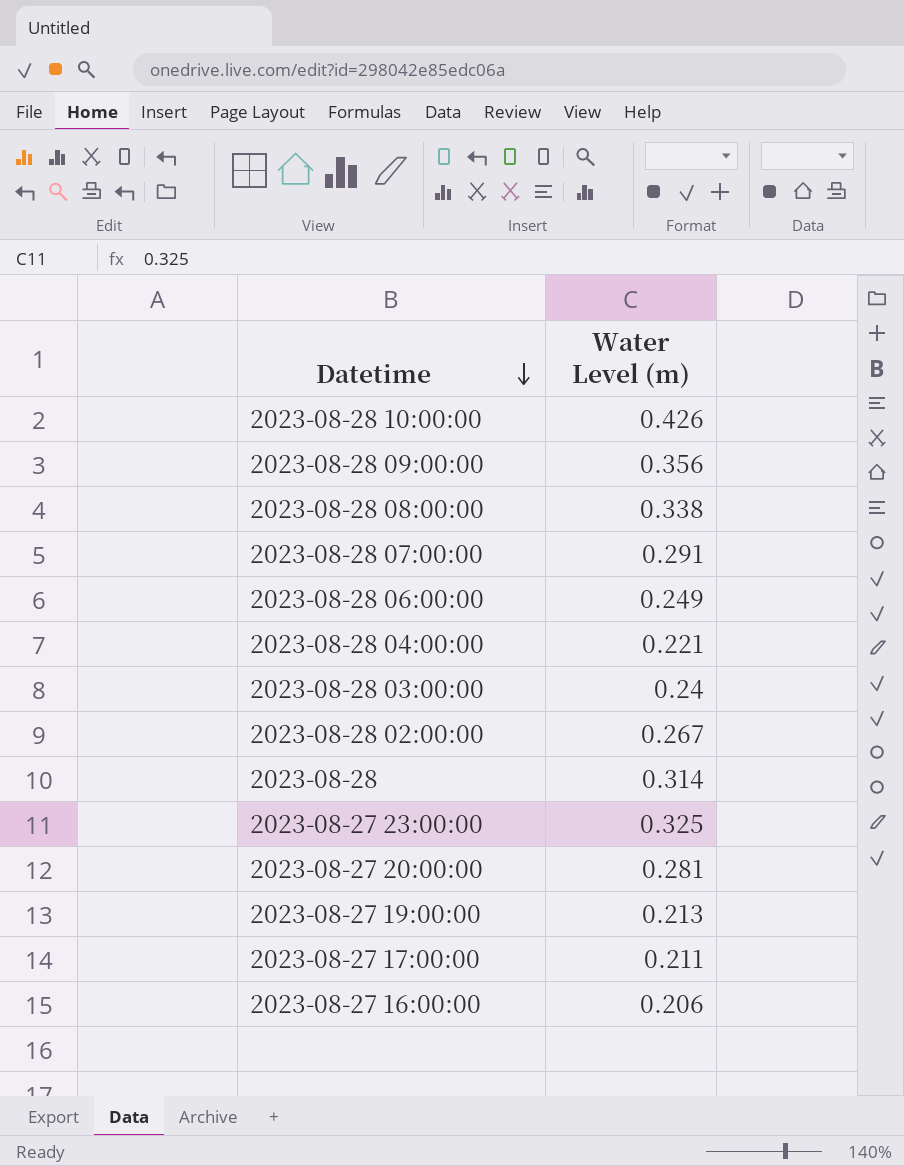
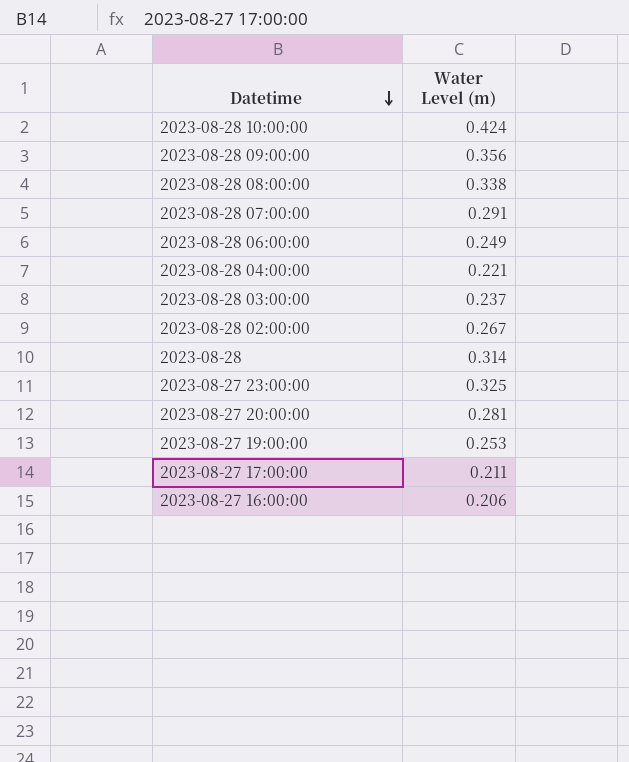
2023-08-28 10:00:00 | Water Level (m): 0.426 -> 0.424
2023-08-28 03:00:00 | Water Level (m): 0.24 -> 0.237
2023-08-27 19:00:00 | Water Level (m): 0.213 -> 0.253

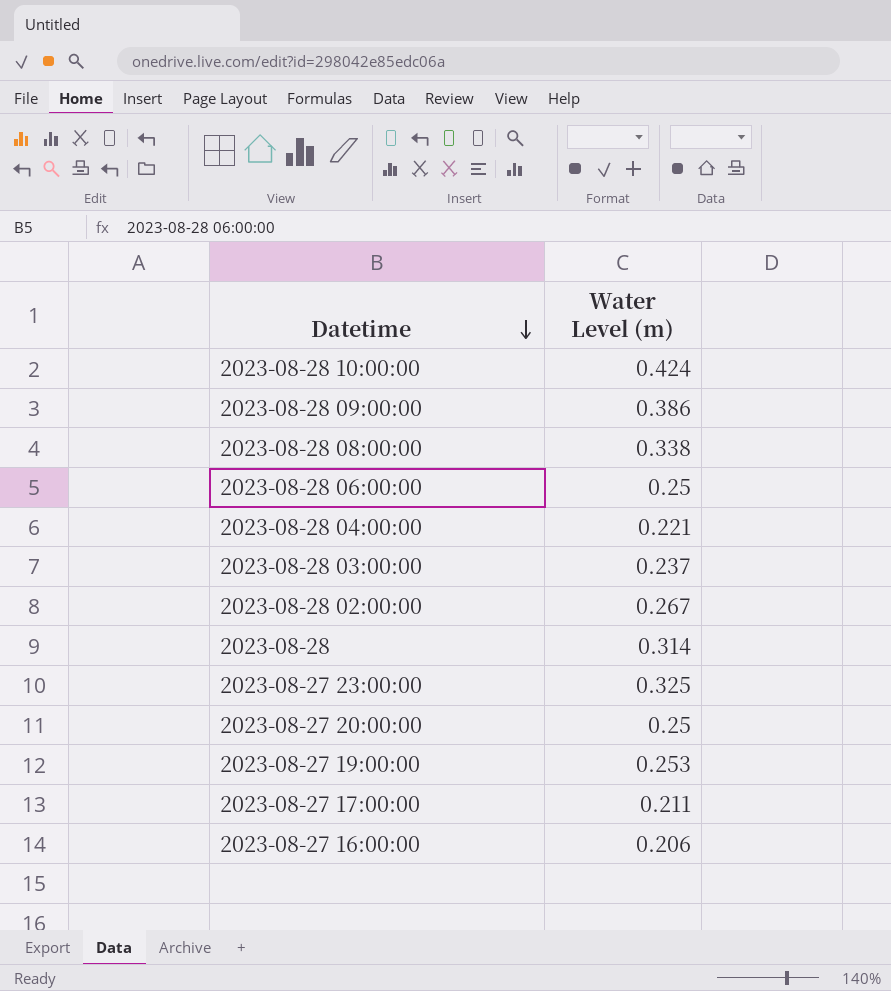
row 2023-08-28 07:00:00: 0.291 -> none
2023-08-28 09:00:00 | Water Level (m): 0.356 -> 0.386
2023-08-28 06:00:00 | Water Level (m): 0.249 -> 0.25
2023-08-27 20:00:00 | Water Level (m): 0.281 -> 0.25

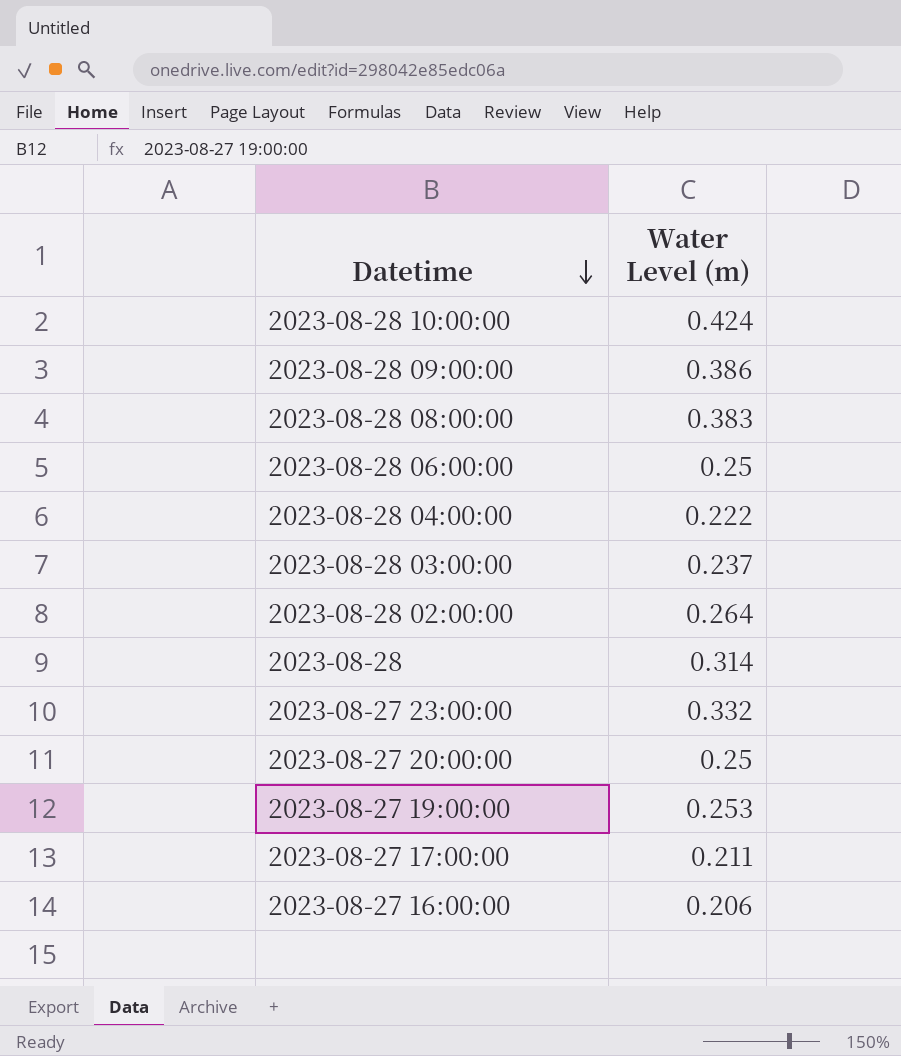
2023-08-28 08:00:00 | Water Level (m): 0.338 -> 0.383
2023-08-28 04:00:00 | Water Level (m): 0.221 -> 0.222
2023-08-28 02:00:00 | Water Level (m): 0.267 -> 0.264
2023-08-27 23:00:00 | Water Level (m): 0.325 -> 0.332

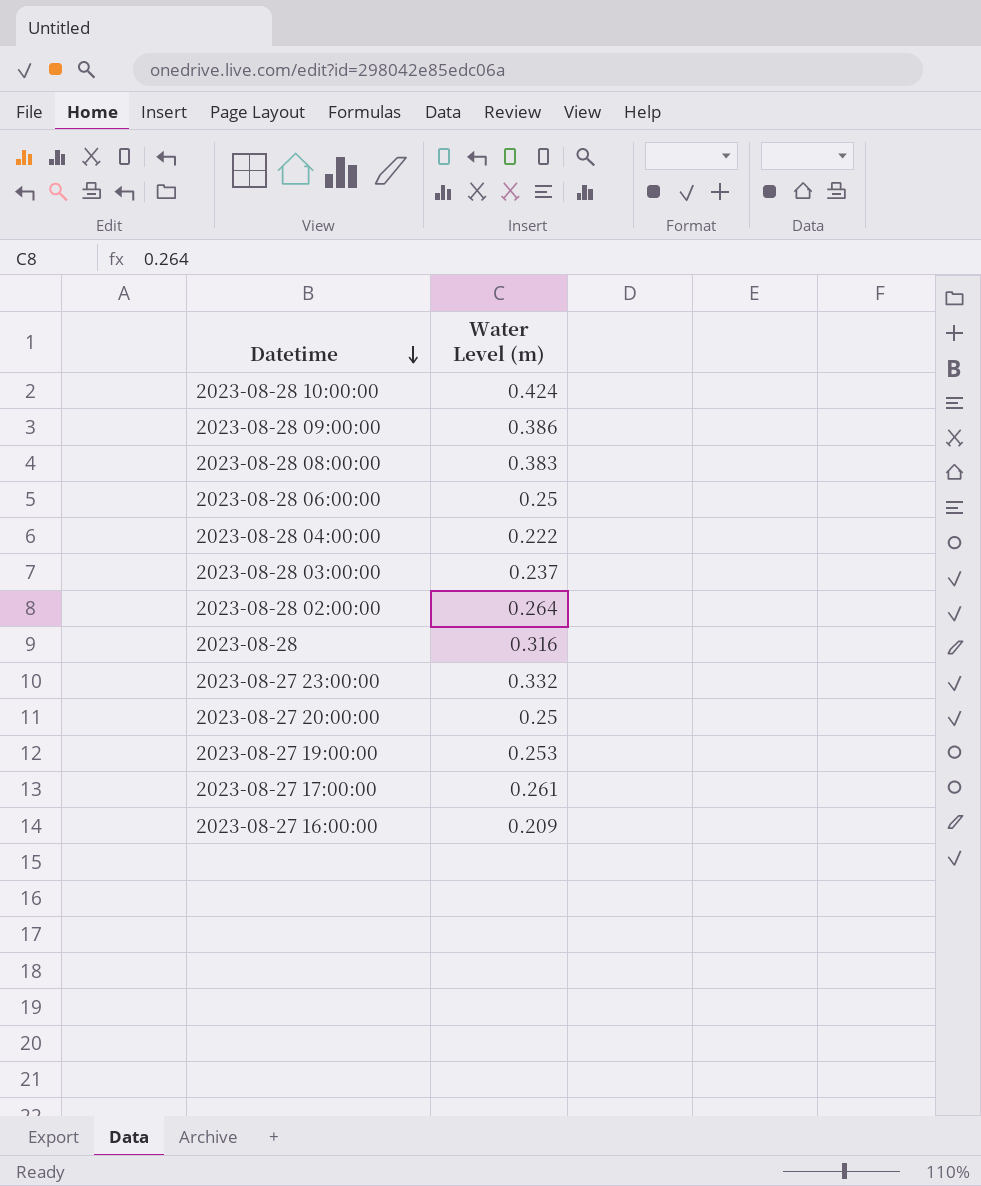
2023-08-28 | Water Level (m): 0.314 -> 0.316
2023-08-27 17:00:00 | Water Level (m): 0.211 -> 0.261
2023-08-27 16:00:00 | Water Level (m): 0.206 -> 0.209

